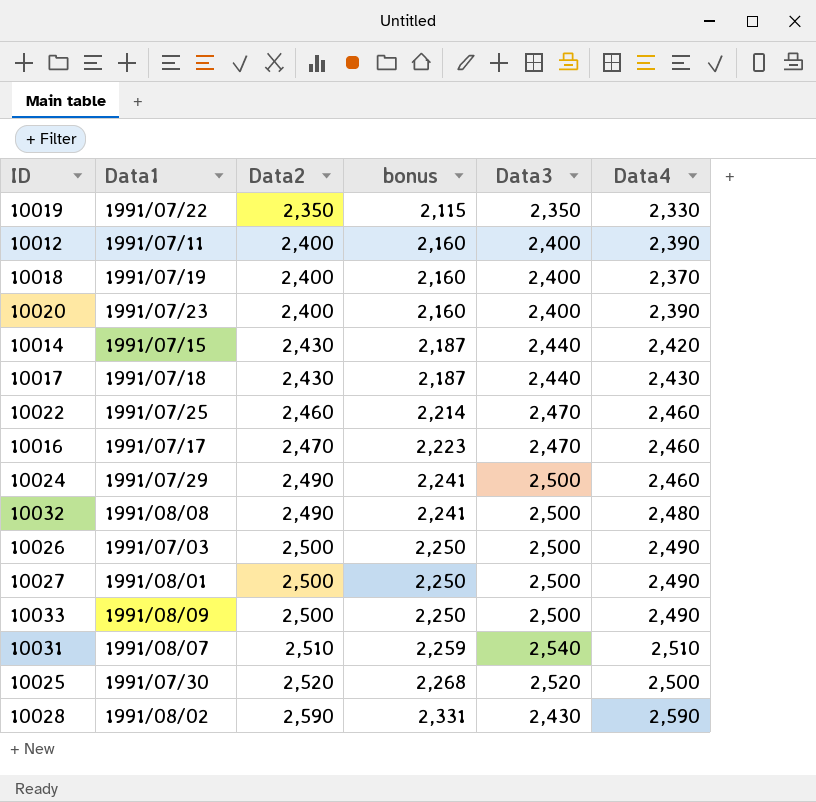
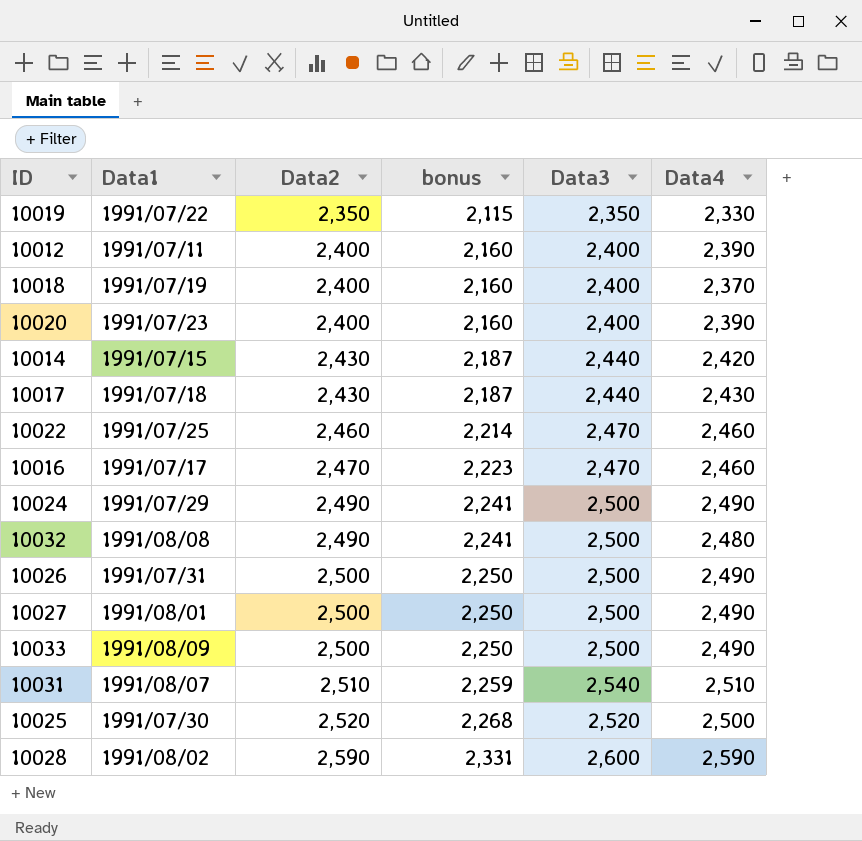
10024 | Data4: 2,460 -> 2,490
10026 | Data1: 1991/07/03 -> 1991/07/31
10028 | Data3: 2,430 -> 2,600

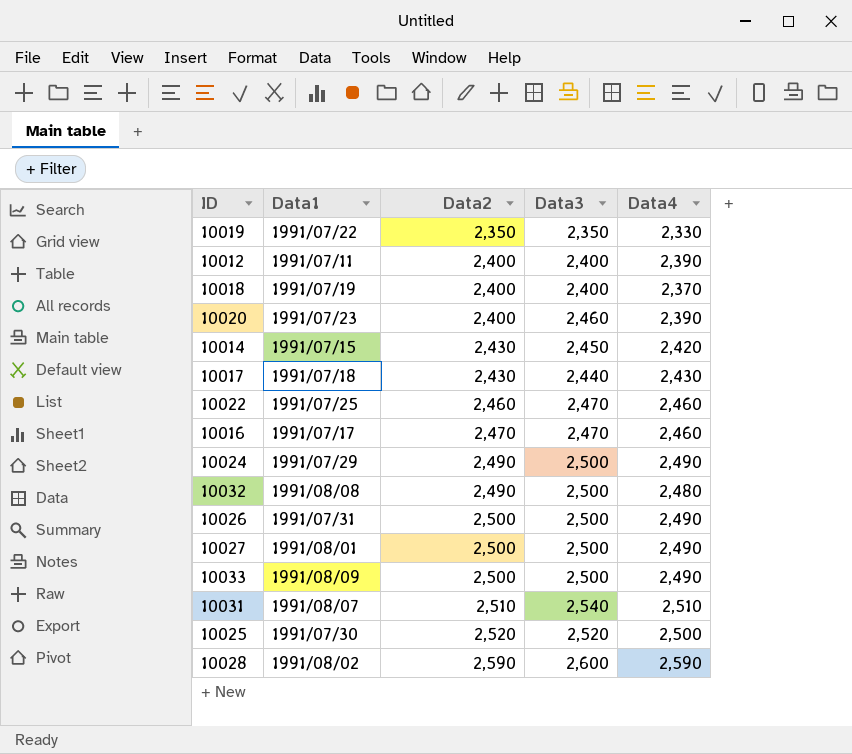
column bonus | formula: [Data2] * 0.9 -> none
10020 | Data3: 2,400 -> 2,460
10014 | Data3: 2,440 -> 2,450

